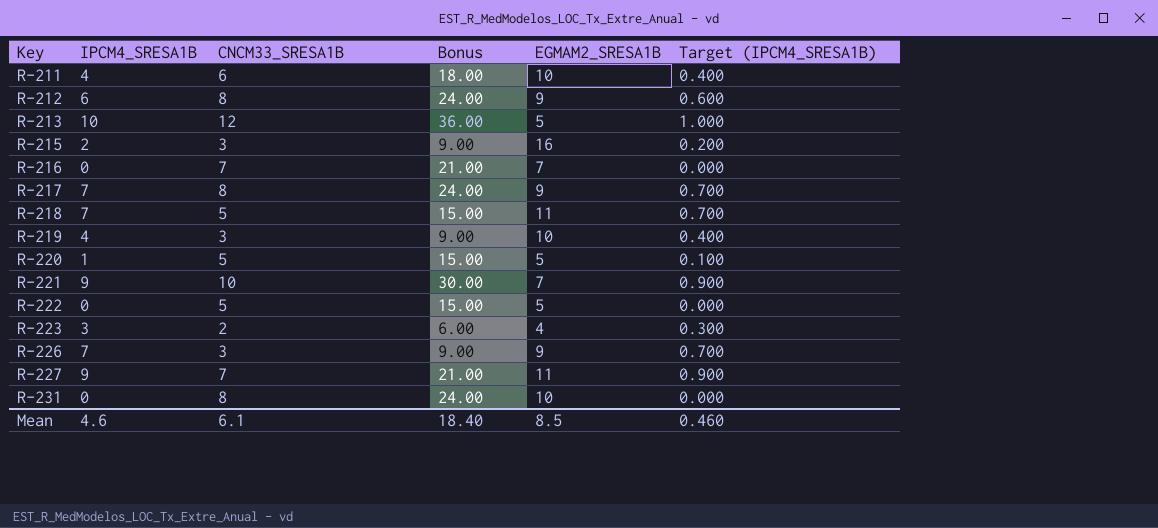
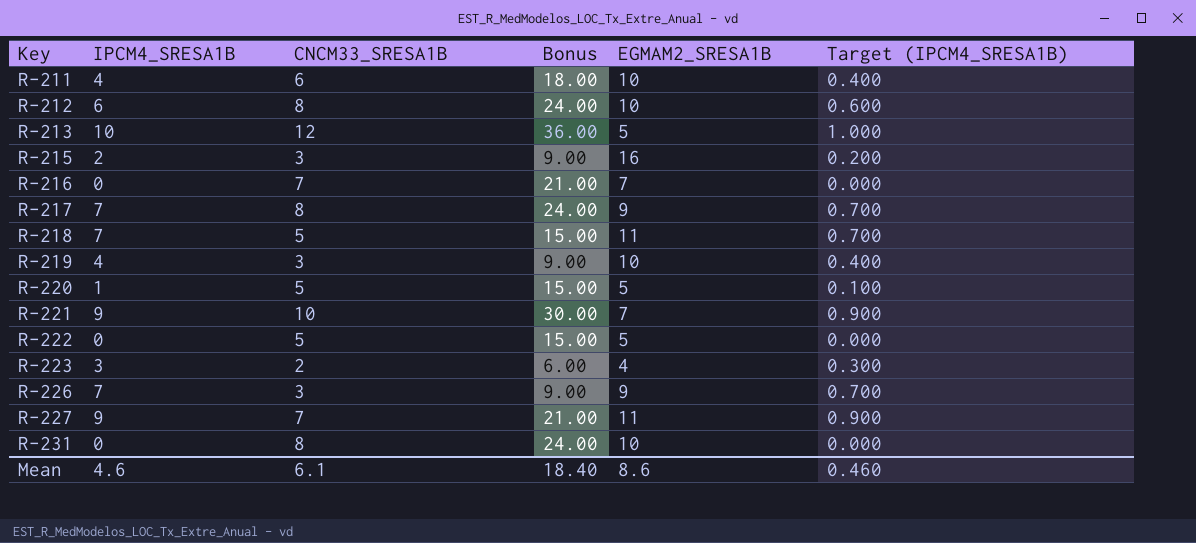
R-212 | EGMAM2_SRESA1B: 9 -> 10
Mean | EGMAM2_SRESA1B: 8.5 -> 8.6

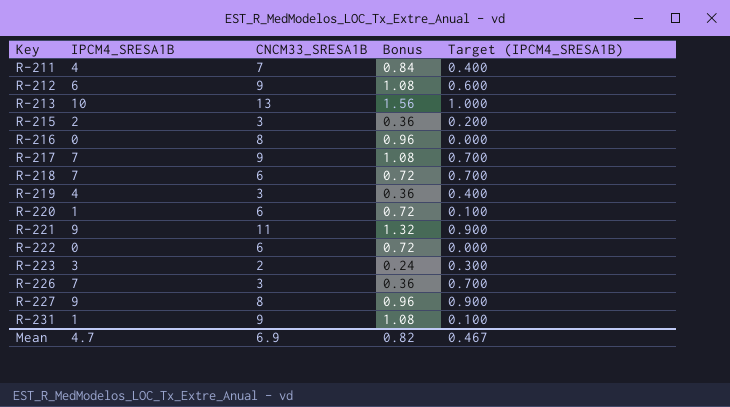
column EGMAM2_SRESA1B | position: 5 -> none
column Bonus | formula: [CNCM33_SRESA1B] * 3 -> [CNCM33_SRESA1B] * 0.12
R-211 | CNCM33_SRESA1B: 6 -> 7
R-212 | CNCM33_SRESA1B: 8 -> 9
R-213 | CNCM33_SRESA1B: 12 -> 13
R-216 | CNCM33_SRESA1B: 7 -> 8
R-217 | CNCM33_SRESA1B: 8 -> 9
R-218 | CNCM33_SRESA1B: 5 -> 6
R-220 | CNCM33_SRESA1B: 5 -> 6
R-221 | CNCM33_SRESA1B: 10 -> 11
R-222 | CNCM33_SRESA1B: 5 -> 6
R-227 | CNCM33_SRESA1B: 7 -> 8
R-231 | IPCM4_SRESA1B: 0 -> 1
R-231 | CNCM33_SRESA1B: 8 -> 9
R-231 | Target (IPCM4_SRESA1B): 0.000 -> 0.100
Mean | IPCM4_SRESA1B: 4.6 -> 4.7
Mean | CNCM33_SRESA1B: 6.1 -> 6.9
Mean | Bonus: 18.40 -> 0.82
Mean | Target (IPCM4_SRESA1B): 0.460 -> 0.467

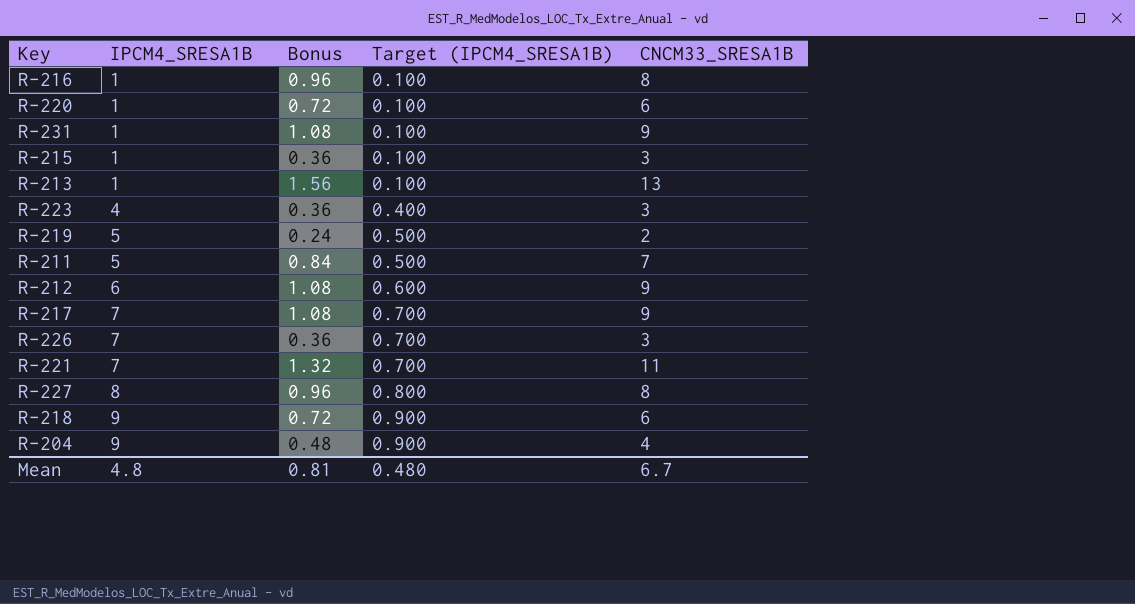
row order: Key ascending -> IPCM4_SRESA1B ascending
column CNCM33_SRESA1B | position: 3 -> 5
row R-222: 0 | 6 | 0.72 | 0.000 -> none
R-216 | IPCM4_SRESA1B: 0 -> 1
R-216 | Target (IPCM4_SRESA1B): 0.000 -> 0.100
R-215 | IPCM4_SRESA1B: 2 -> 1
R-215 | Target (IPCM4_SRESA1B): 0.200 -> 0.100
R-213 | IPCM4_SRESA1B: 10 -> 1
R-213 | Target (IPCM4_SRESA1B): 1.000 -> 0.100
R-223 | IPCM4_SRESA1B: 3 -> 4
R-223 | Bonus: 0.24 -> 0.36
R-223 | Target (IPCM4_SRESA1B): 0.300 -> 0.400
R-223 | CNCM33_SRESA1B: 2 -> 3
R-219 | IPCM4_SRESA1B: 4 -> 5
R-219 | Bonus: 0.36 -> 0.24
R-219 | Target (IPCM4_SRESA1B): 0.400 -> 0.500
R-219 | CNCM33_SRESA1B: 3 -> 2
R-211 | IPCM4_SRESA1B: 4 -> 5
R-211 | Target (IPCM4_SRESA1B): 0.400 -> 0.500
R-221 | IPCM4_SRESA1B: 9 -> 7
R-221 | Target (IPCM4_SRESA1B): 0.900 -> 0.700
R-227 | IPCM4_SRESA1B: 9 -> 8
R-227 | Target (IPCM4_SRESA1B): 0.900 -> 0.800
R-218 | IPCM4_SRESA1B: 7 -> 9
R-218 | Target (IPCM4_SRESA1B): 0.700 -> 0.900
row R-204: none -> 9 | 0.48 | 0.900 | 4
Mean | IPCM4_SRESA1B: 4.7 -> 4.8
Mean | Bonus: 0.82 -> 0.81
Mean | Target (IPCM4_SRESA1B): 0.467 -> 0.480
Mean | CNCM33_SRESA1B: 6.9 -> 6.7

